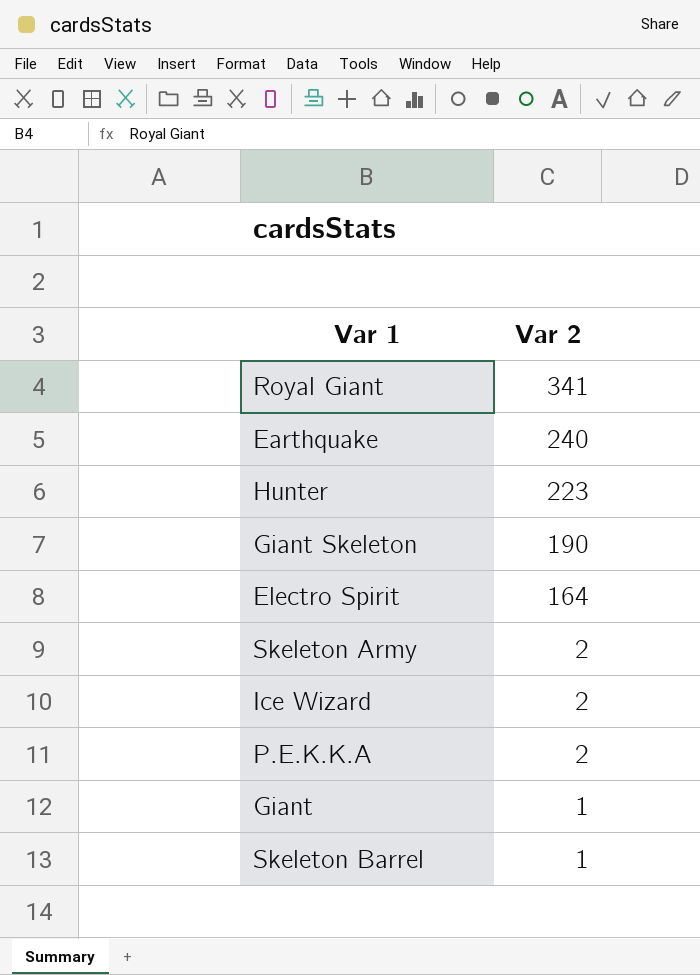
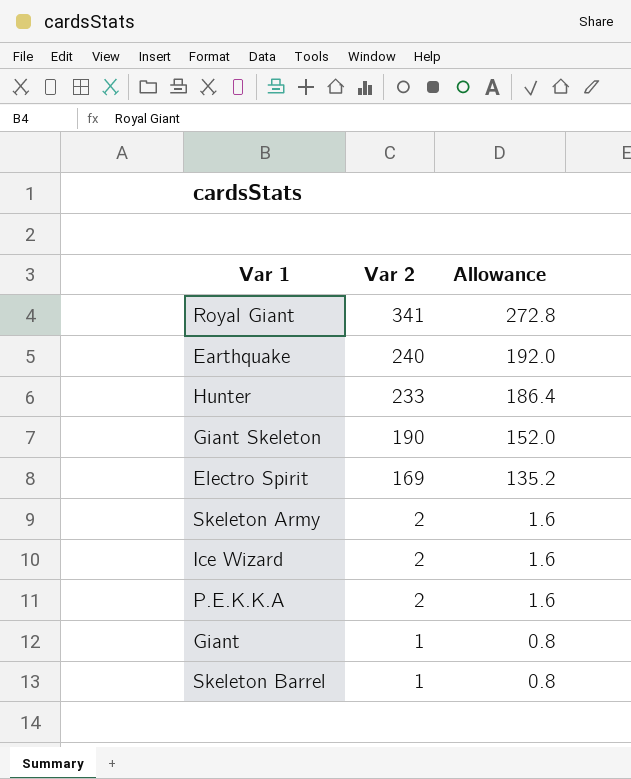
column Allowance | formula: none -> [Var 2] * 0.8
Hunter | Var 2: 223 -> 233
Electro Spirit | Var 2: 164 -> 169

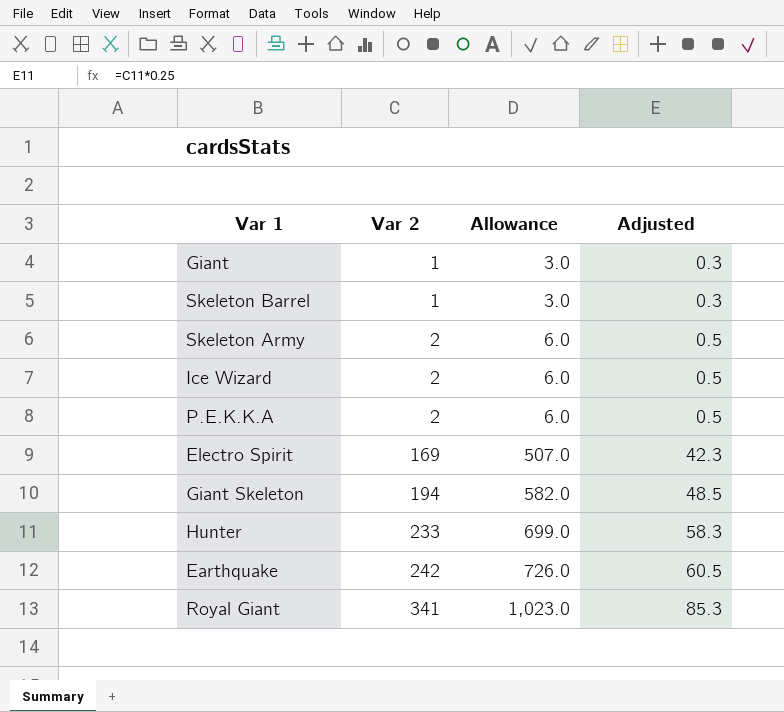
row order: Var 2 descending -> Var 2 ascending
column Allowance | formula: [Var 2] * 0.8 -> [Var 2] * 3
column Adjusted | formula: none -> [Var 2] * 0.25
Giant Skeleton | Var 2: 190 -> 194
Earthquake | Var 2: 240 -> 242

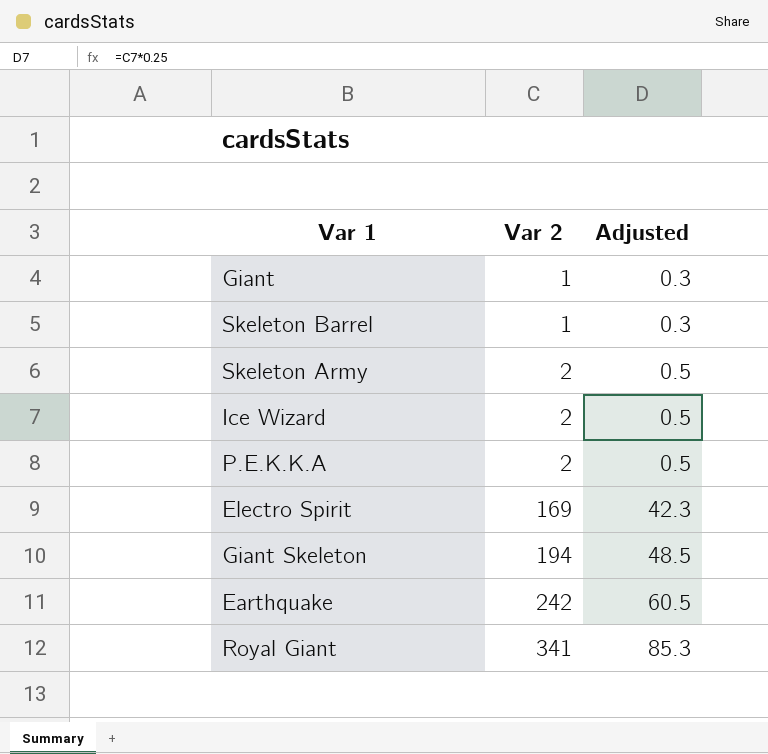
column Allowance | formula: [Var 2] * 3 -> none
row Hunter: 233 | 699.0 | 58.3 -> none

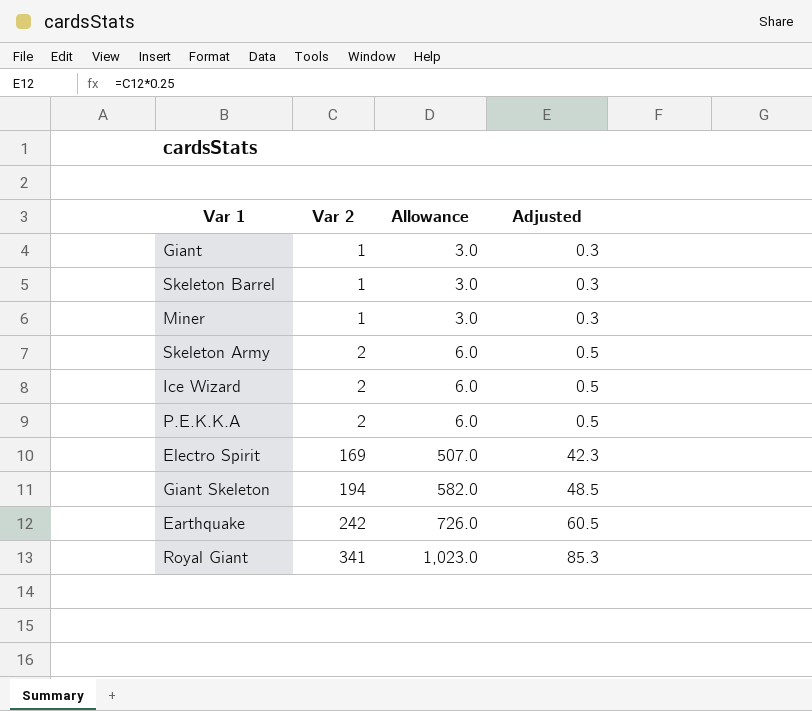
column Allowance | formula: none -> [Var 2] * 3
row Miner: none -> 1 | 3.0 | 0.3

